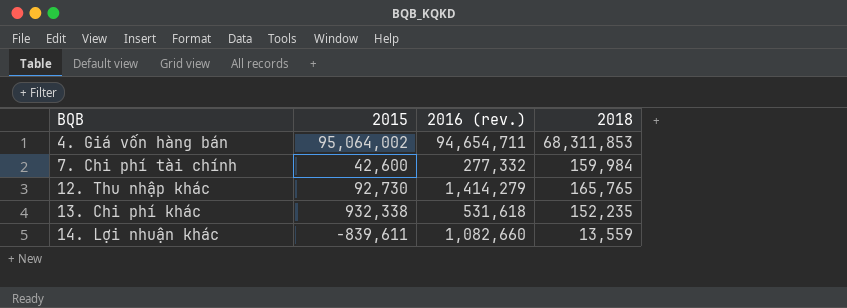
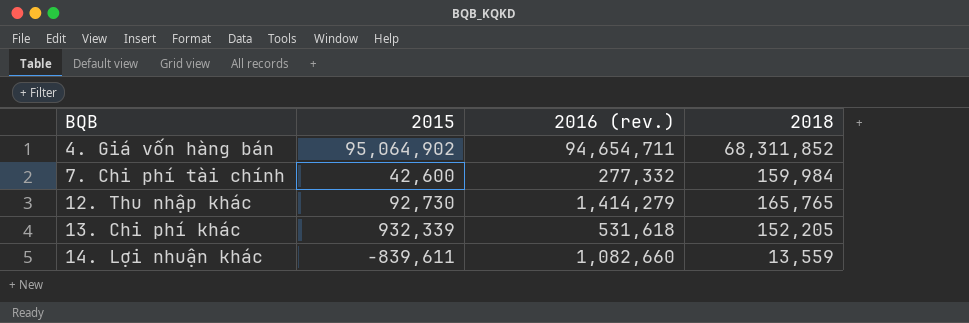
4. Giá vốn hàng bán | 2015: 95,064,002 -> 95,064,902
4. Giá vốn hàng bán | 2018: 68,311,853 -> 68,311,852
13. Chi phí khác | 2015: 932,338 -> 932,339
13. Chi phí khác | 2018: 152,235 -> 152,205

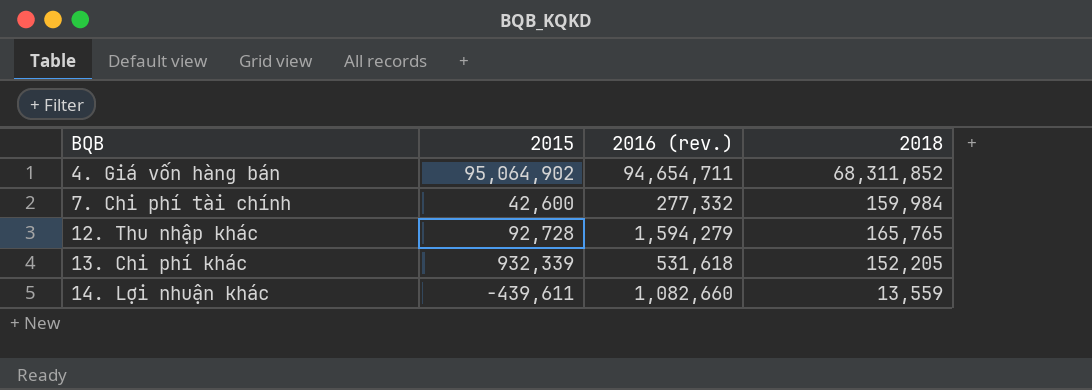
12. Thu nhập khác | 2015: 92,730 -> 92,728
12. Thu nhập khác | 2016 (rev.): 1,414,279 -> 1,594,279
14. Lợi nhuận khác | 2015: -839,611 -> -439,611

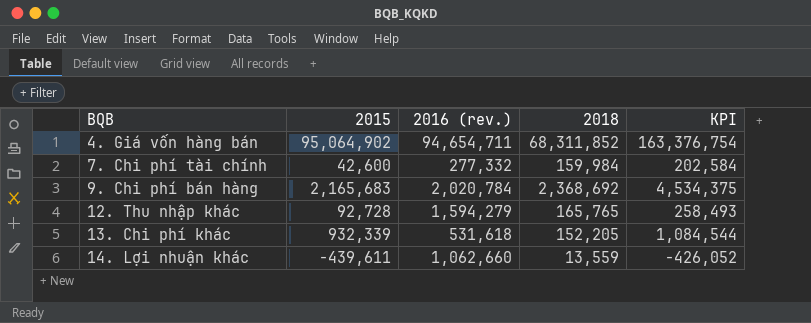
column KPI | formula: none -> [2015] + [2018]
row 9. Chi phí bán hàng: none -> 2,165,683 | 2,020,784 | 2,368,692 | 4,534,375
14. Lợi nhuận khác | 2016 (rev.): 1,082,660 -> 1,062,660

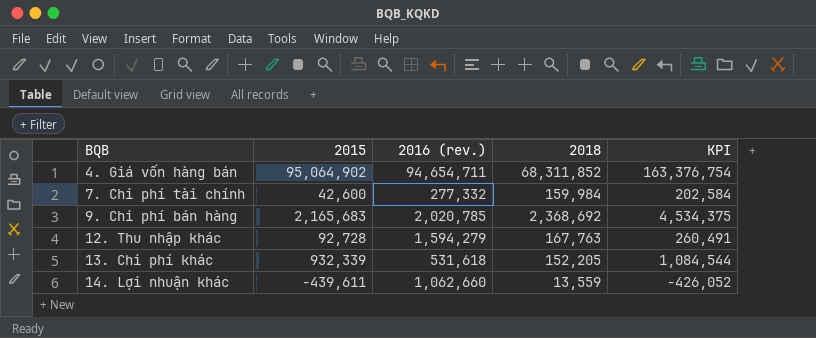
9. Chi phí bán hàng | 2016 (rev.): 2,020,784 -> 2,020,785
12. Thu nhập khác | 2018: 165,765 -> 167,763
12. Thu nhập khác | KPI: 258,493 -> 260,491

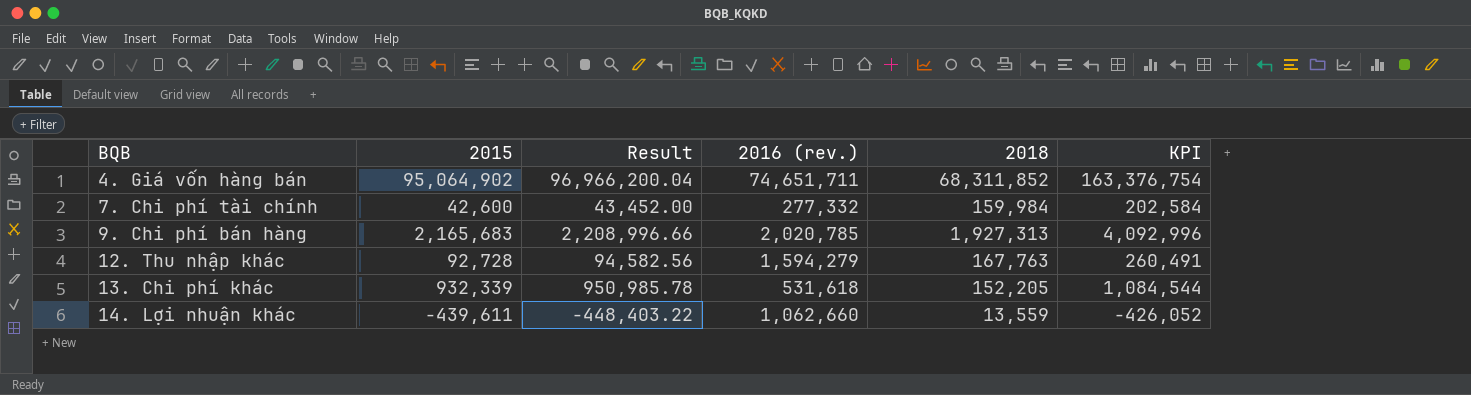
column Result | formula: none -> [2015] * 1.02
4. Giá vốn hàng bán | 2016 (rev.): 94,654,711 -> 74,651,711
9. Chi phí bán hàng | 2018: 2,368,692 -> 1,927,313
9. Chi phí bán hàng | KPI: 4,534,375 -> 4,092,996

